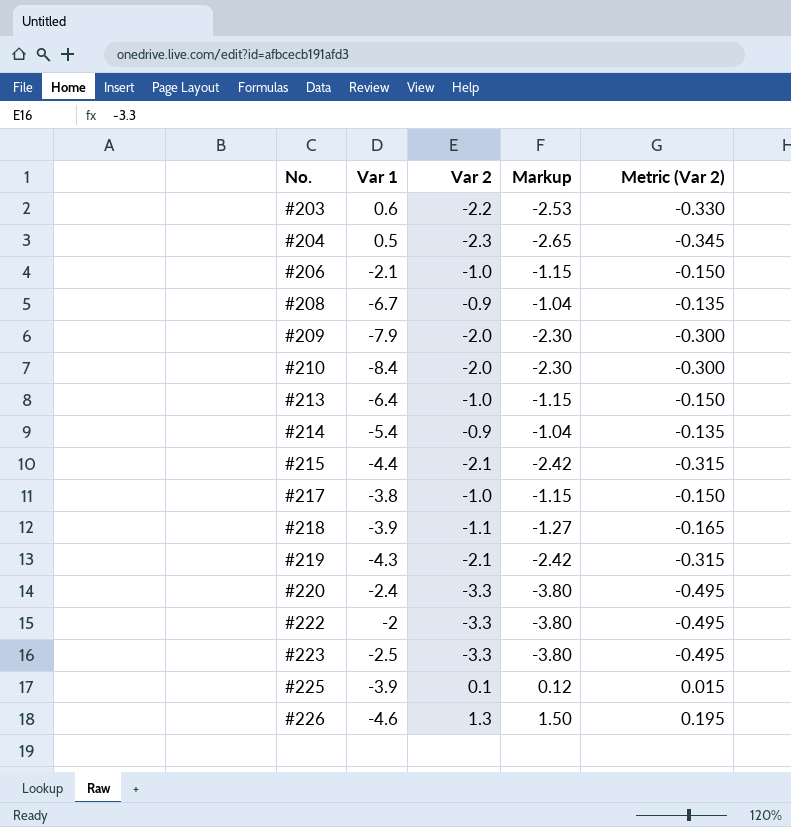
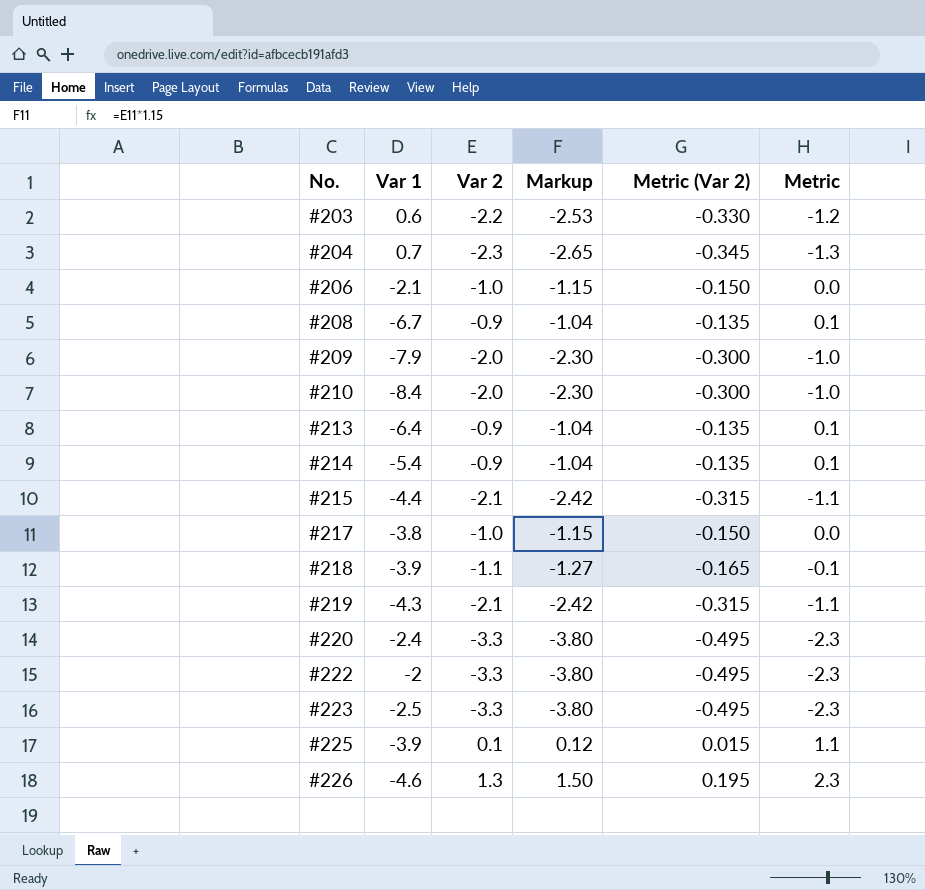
column Metric | formula: none -> [Var 2] + 1
#204 | Var 1: 0.5 -> 0.7
#213 | Var 2: -1.0 -> -0.9
#213 | Markup: -1.15 -> -1.04
#213 | Metric (Var 2): -0.150 -> -0.135

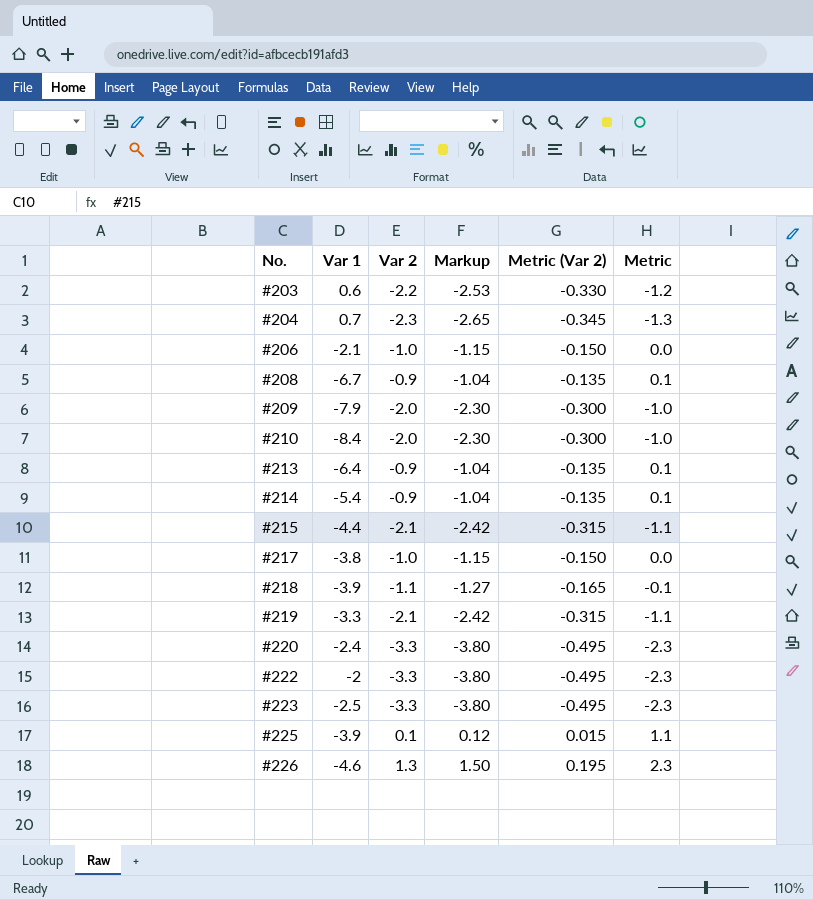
#219 | Var 1: -4.3 -> -3.3

